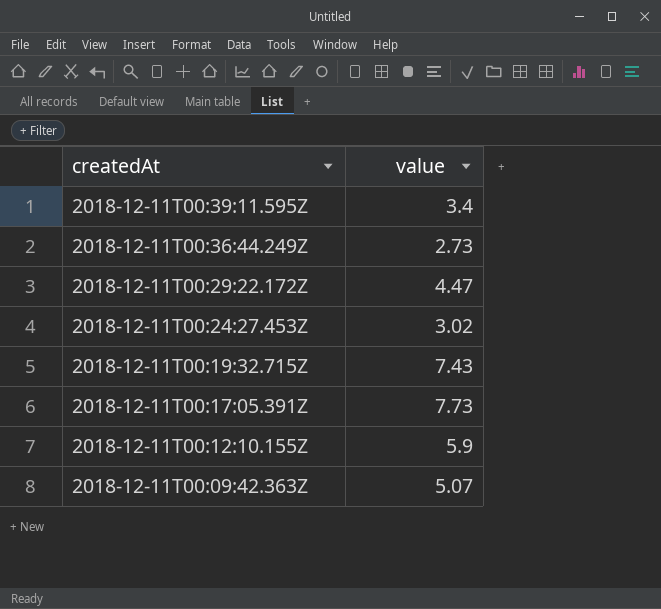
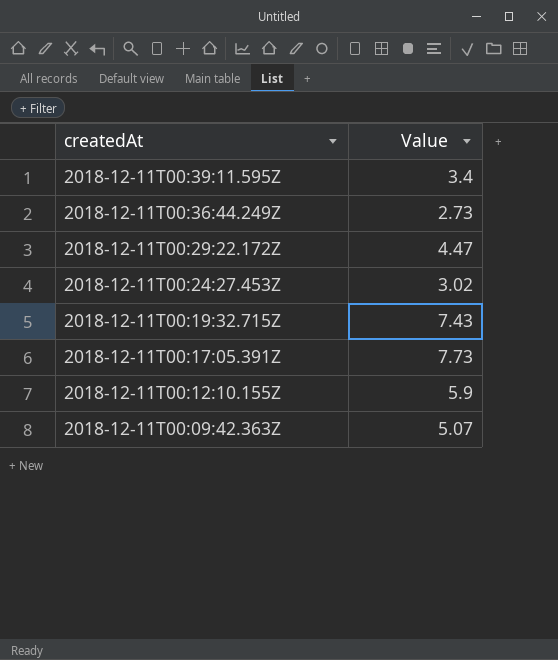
column name: value -> Value

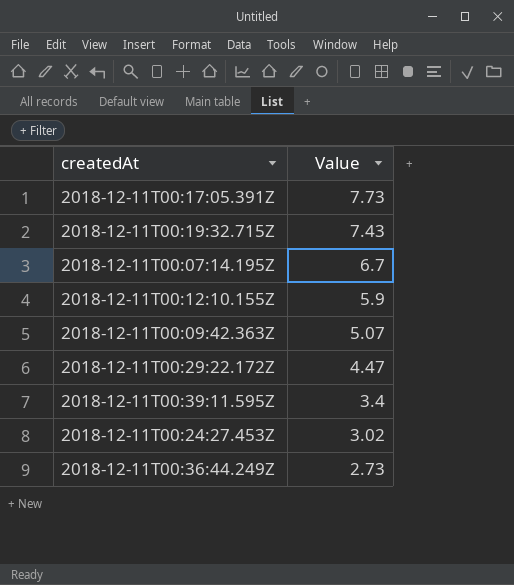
row order: createdAt descending -> Value descending
row 2018-12-11T00:07:14.195Z: none -> 6.7

